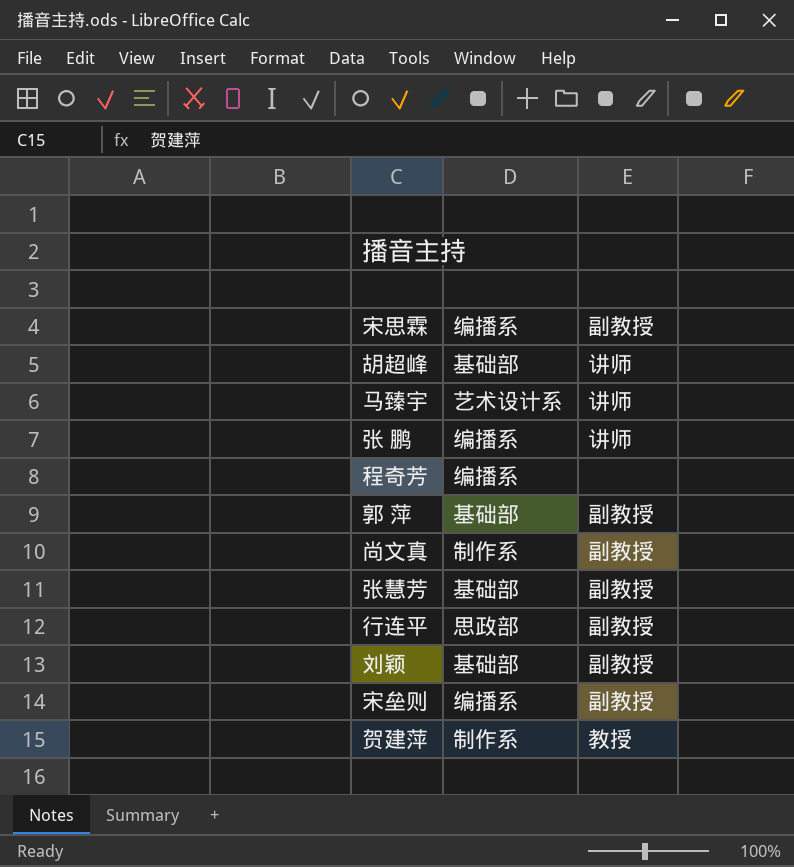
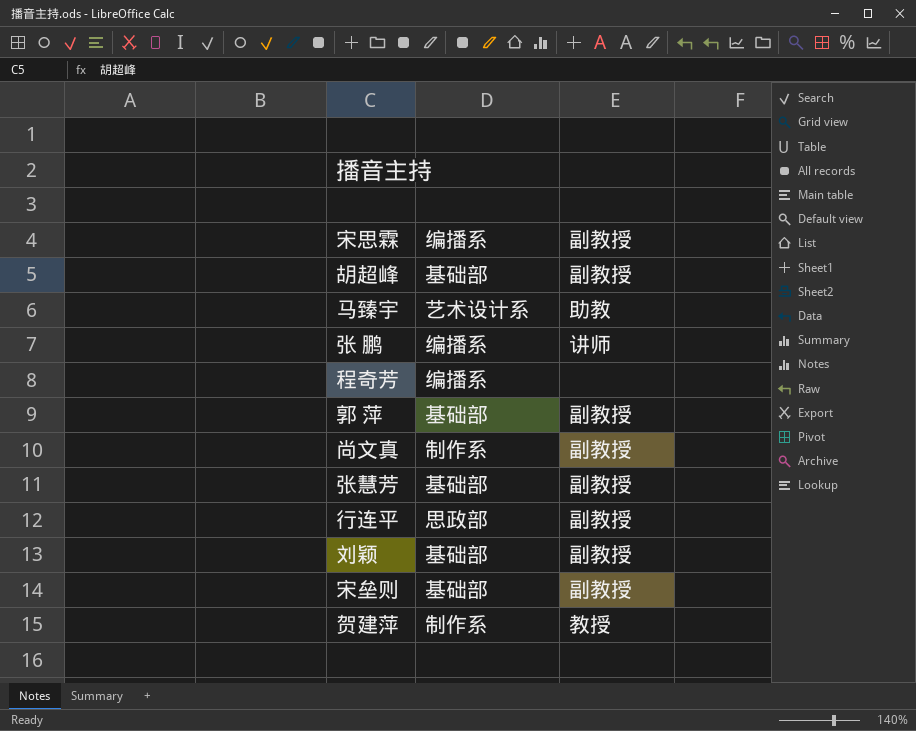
胡超峰 | 副教授: 讲师 -> 副教授
马臻宇 | 副教授: 讲师 -> 助教
宋垒则 | 编播系: 编播系 -> 基础部

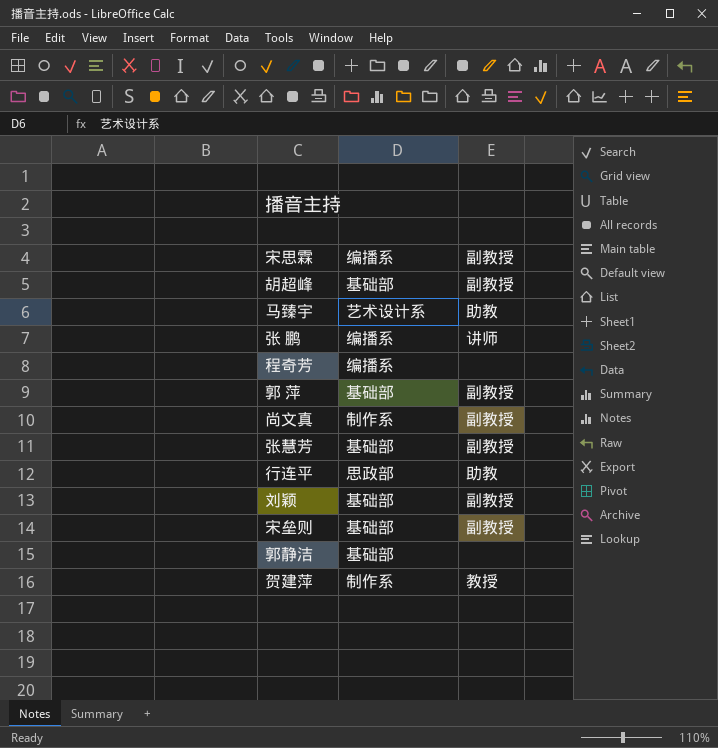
行连平 | 副教授: 副教授 -> 助教
row 郭静洁: none -> 基础部 | none

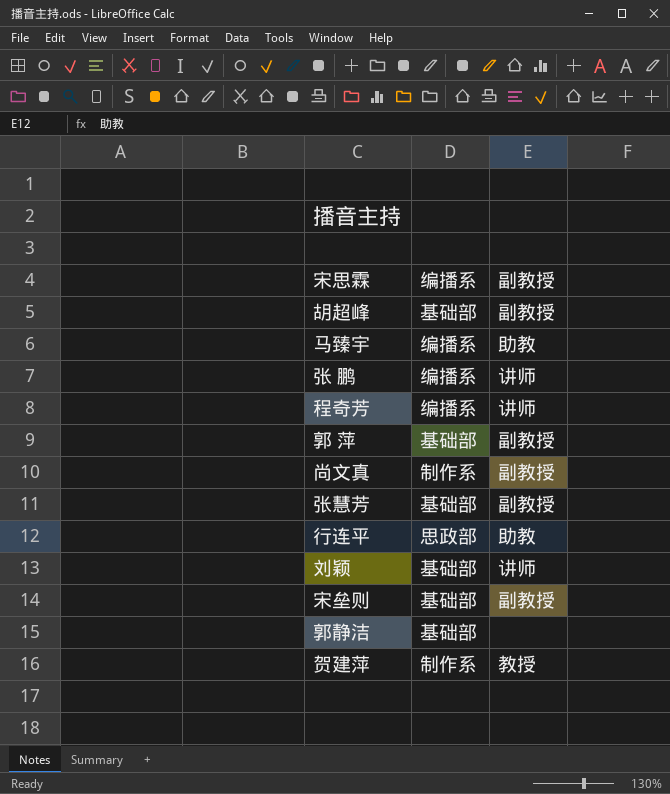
马臻宇 | 编播系: 艺术设计系 -> 编播系
程奇芳 | 副教授: none -> 讲师
刘颖 | 副教授: 副教授 -> 讲师

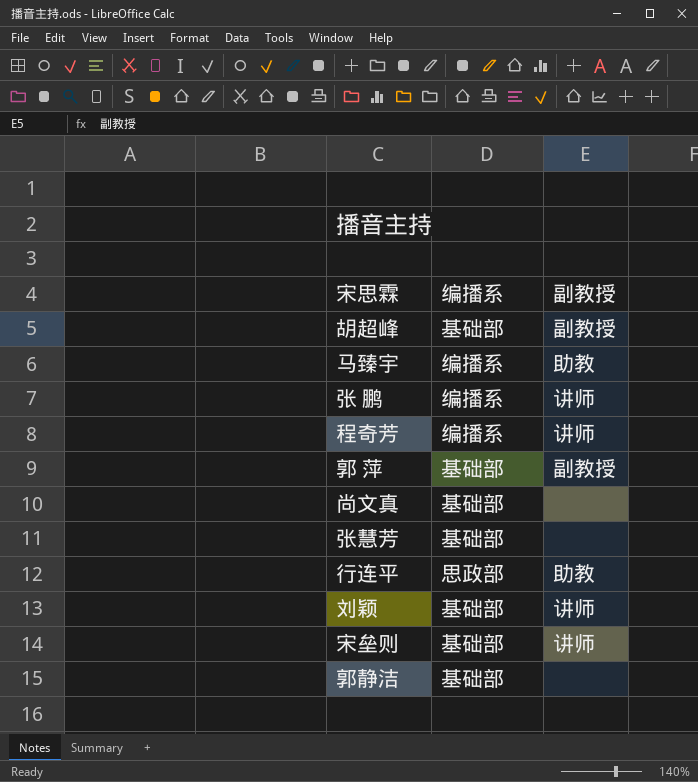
row 贺建萍: 制作系 | 教授 -> none
尚文真 | 编播系: 制作系 -> 基础部
尚文真 | 副教授: 副教授 -> none
张慧芳 | 副教授: 副教授 -> none
宋垒则 | 副教授: 副教授 -> 讲师

